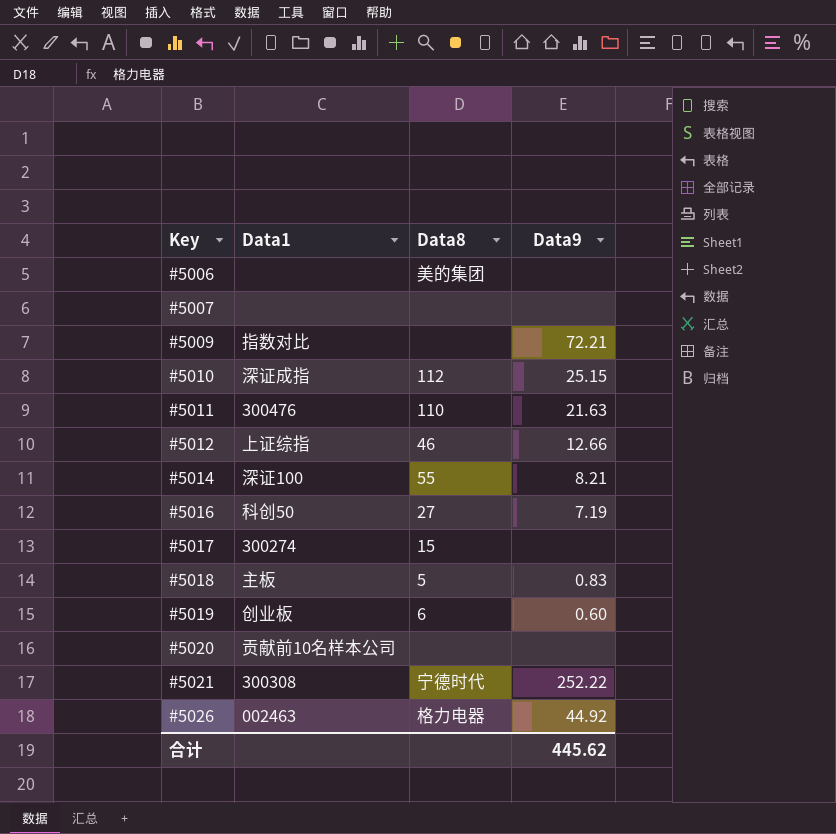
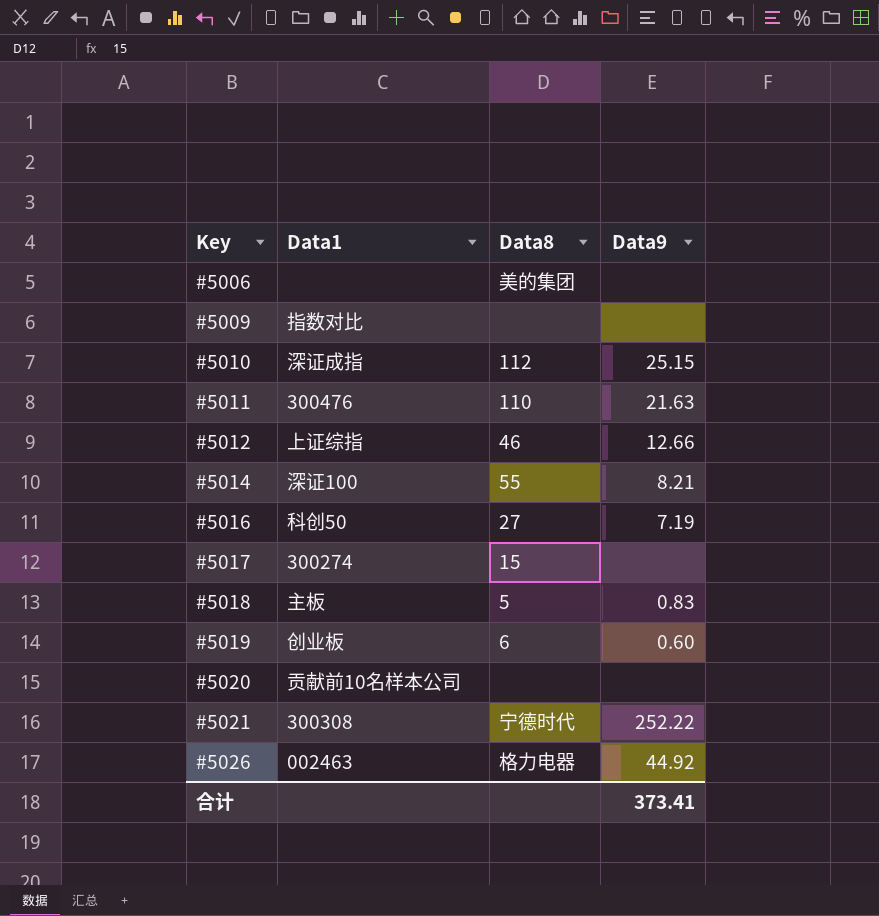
row #5007: none | none | none -> none
#5009 | Data9: 72.21 -> none
合计 | Data9: 445.62 -> 373.41

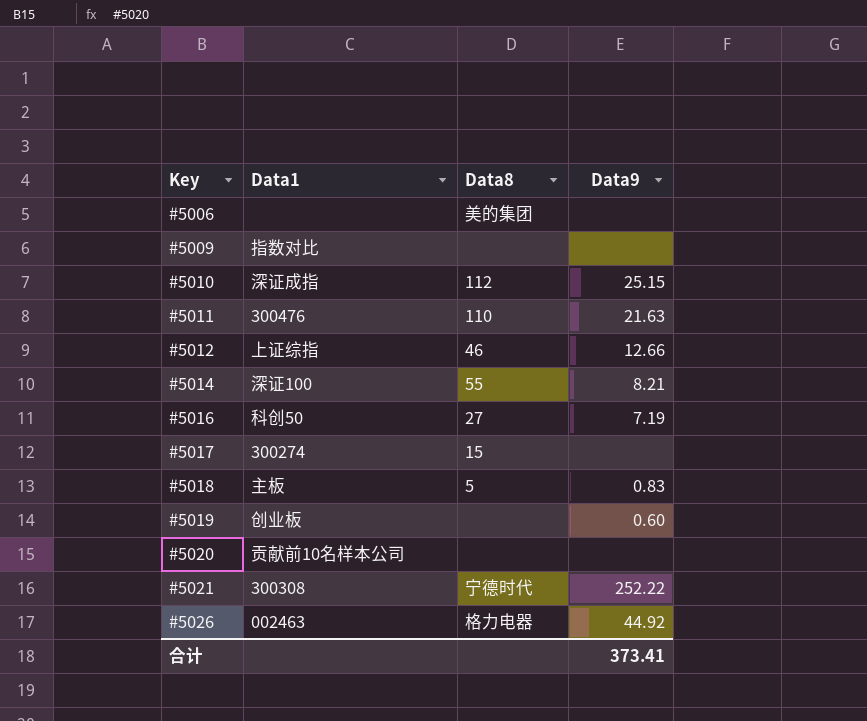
#5019 | Data8: 6 -> none

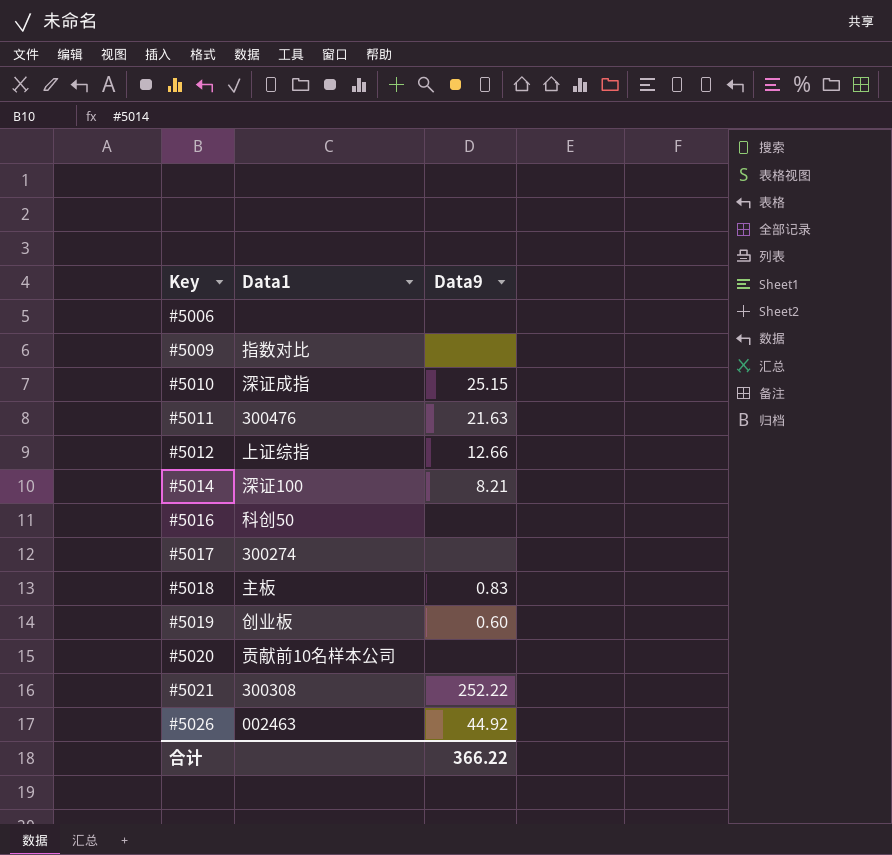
column Data8 | position: 3 -> none
#5016 | Data9: 7.19 -> none
合计 | Data9: 373.41 -> 366.22

